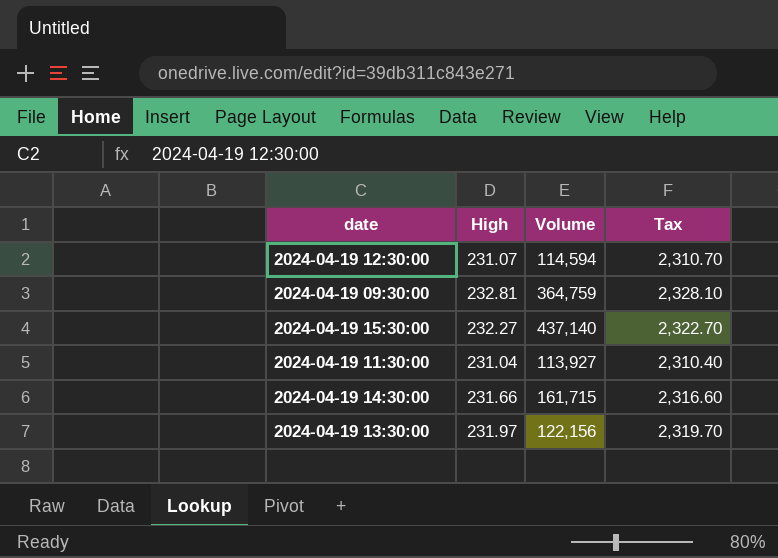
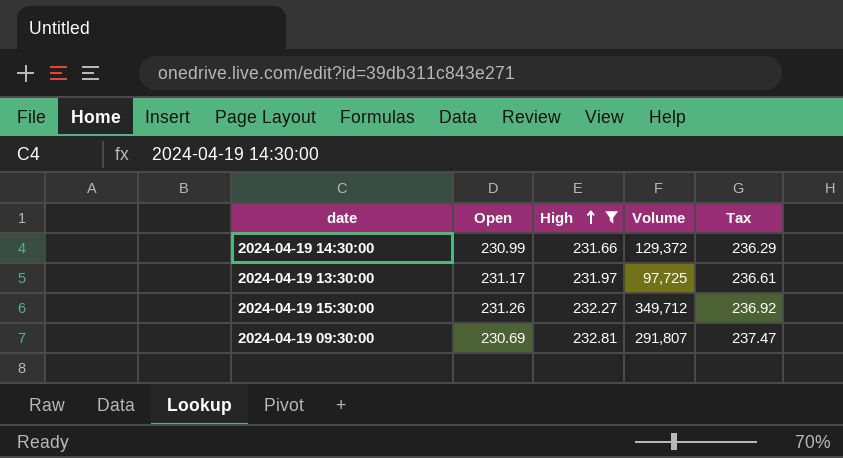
filter: none -> High >= 231.66
row order: none -> High ascending
column Open | position: none -> 2
column Tax | formula: [High] * 10 -> [High] * 1.02
2024-04-19 14:30:00 | Volume: 161,715 -> 129,372
2024-04-19 13:30:00 | Volume: 122,156 -> 97,725
2024-04-19 15:30:00 | Volume: 437,140 -> 349,712
2024-04-19 09:30:00 | Volume: 364,759 -> 291,807

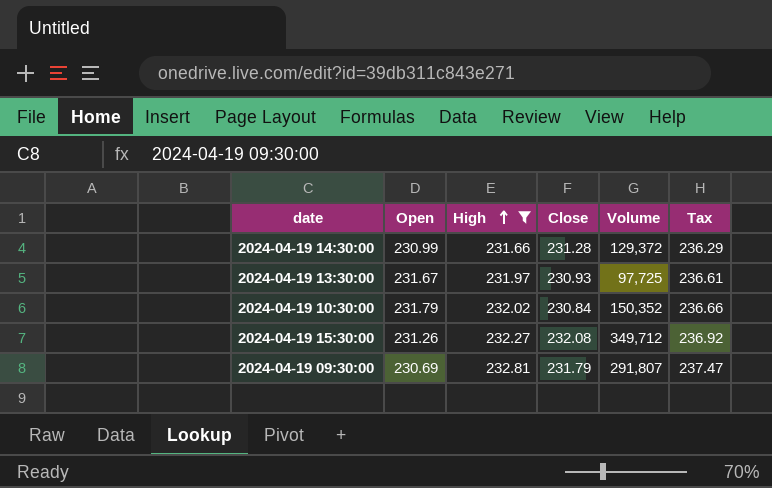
column Close | position: none -> 4
2024-04-19 13:30:00 | Open: 231.17 -> 231.67
row 2024-04-19 10:30:00: none -> 231.79 | 232.02 | 230.84 | 150,352 | 236.66

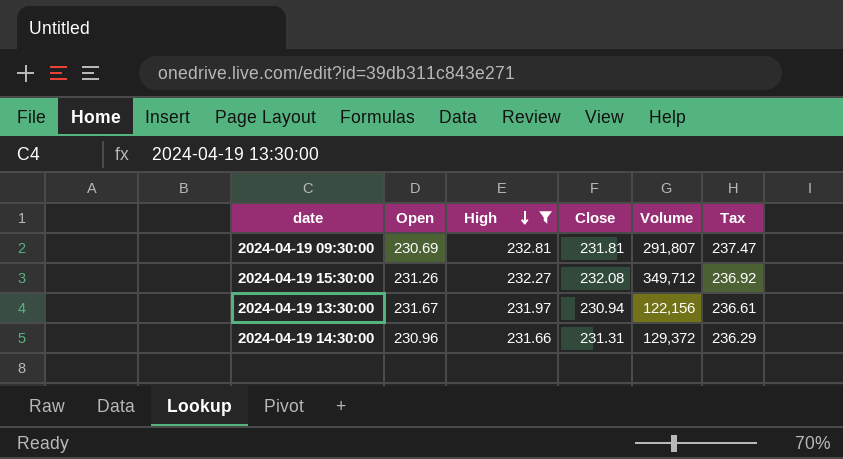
row order: High ascending -> High descending
row 2024-04-19 10:30:00: 231.79 | 232.02 | 230.84 | 150,352 | 236.66 -> none
2024-04-19 09:30:00 | Close: 231.79 -> 231.81
2024-04-19 13:30:00 | Close: 230.93 -> 230.94
2024-04-19 13:30:00 | Volume: 97,725 -> 122,156
2024-04-19 14:30:00 | Open: 230.99 -> 230.96
2024-04-19 14:30:00 | Close: 231.28 -> 231.31

